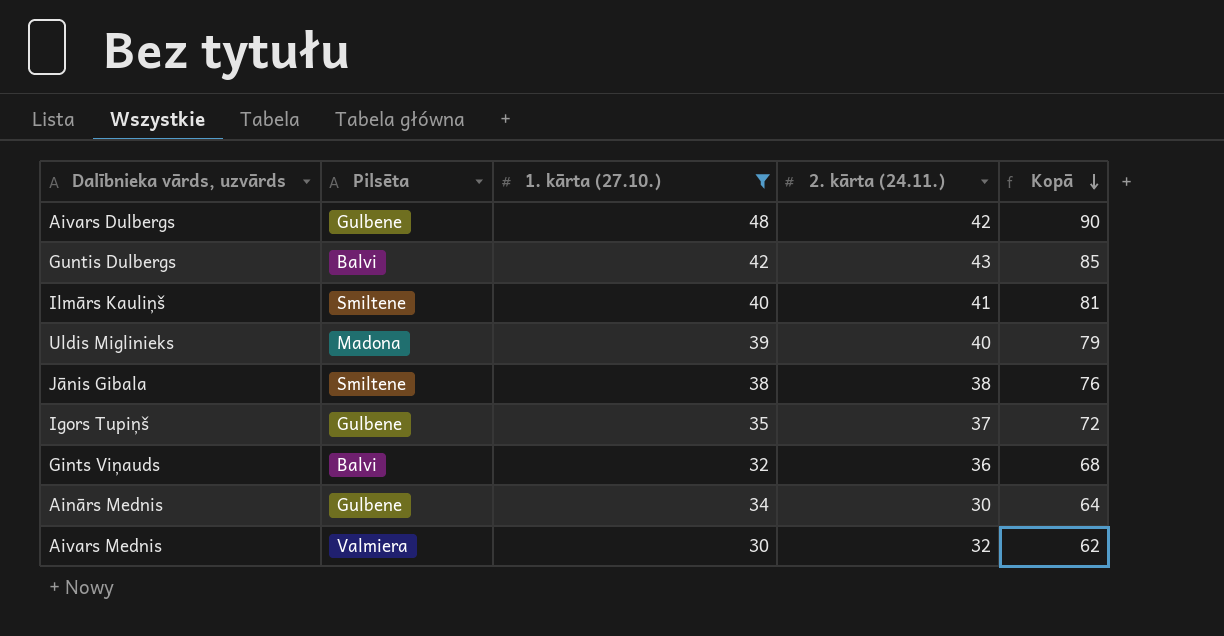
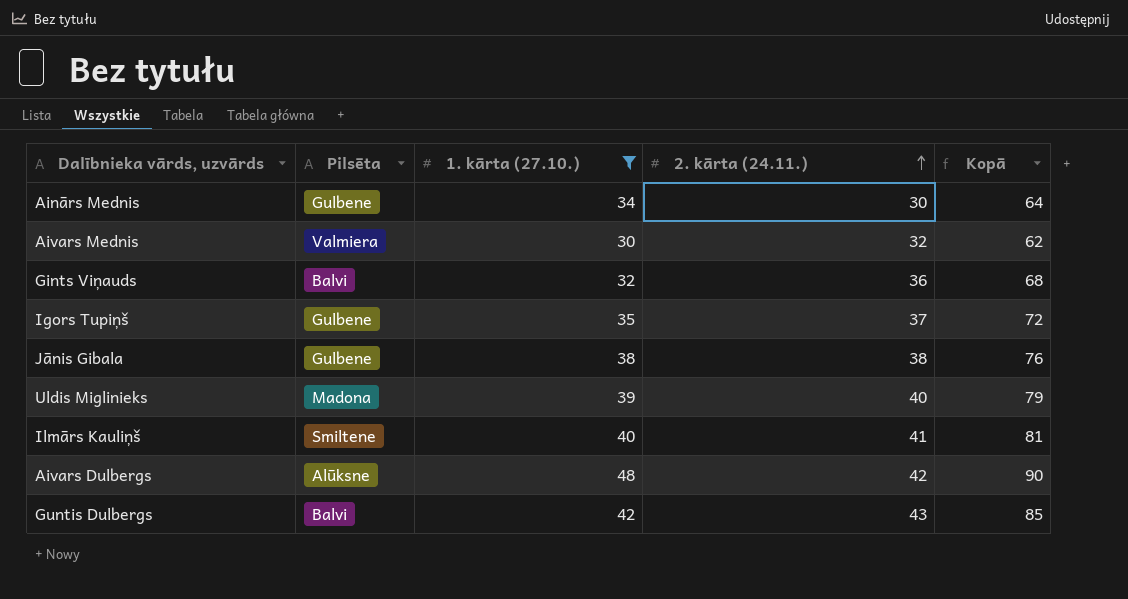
row order: Kopā descending -> 2. kārta (24.11.) ascending
Jānis Gibala | Pilsēta: Smiltene -> Gulbene
Aivars Dulbergs | Pilsēta: Gulbene -> Alūksne

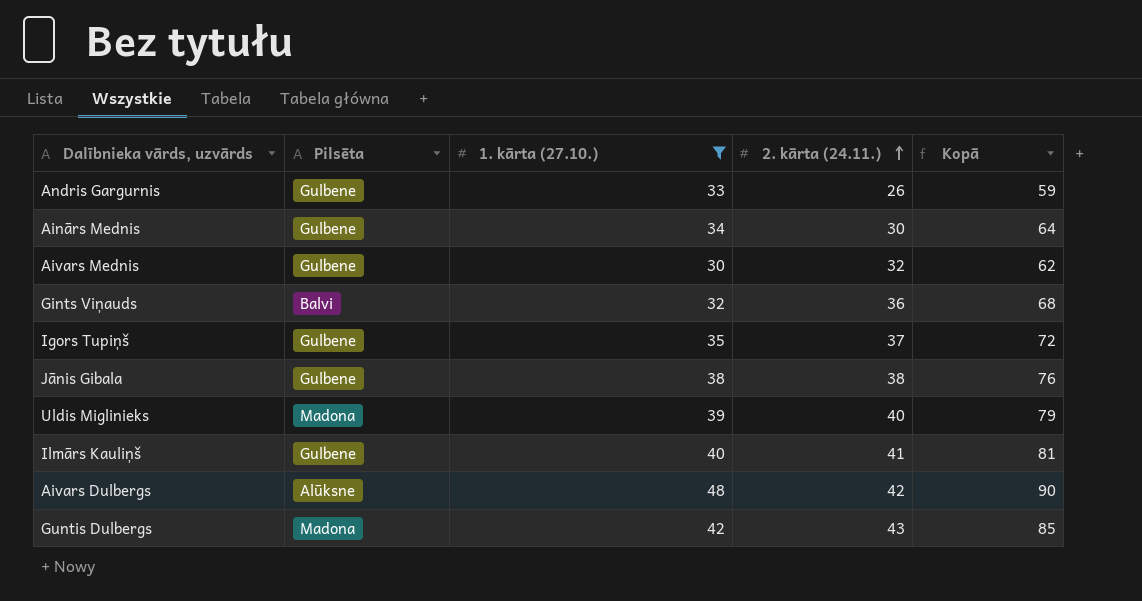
row Andris Gargurnis: none -> Gulbene | 33 | 26 | 59
Aivars Mednis | Pilsēta: Valmiera -> Gulbene
Ilmārs Kauliņš | Pilsēta: Smiltene -> Gulbene
Guntis Dulbergs | Pilsēta: Balvi -> Madona

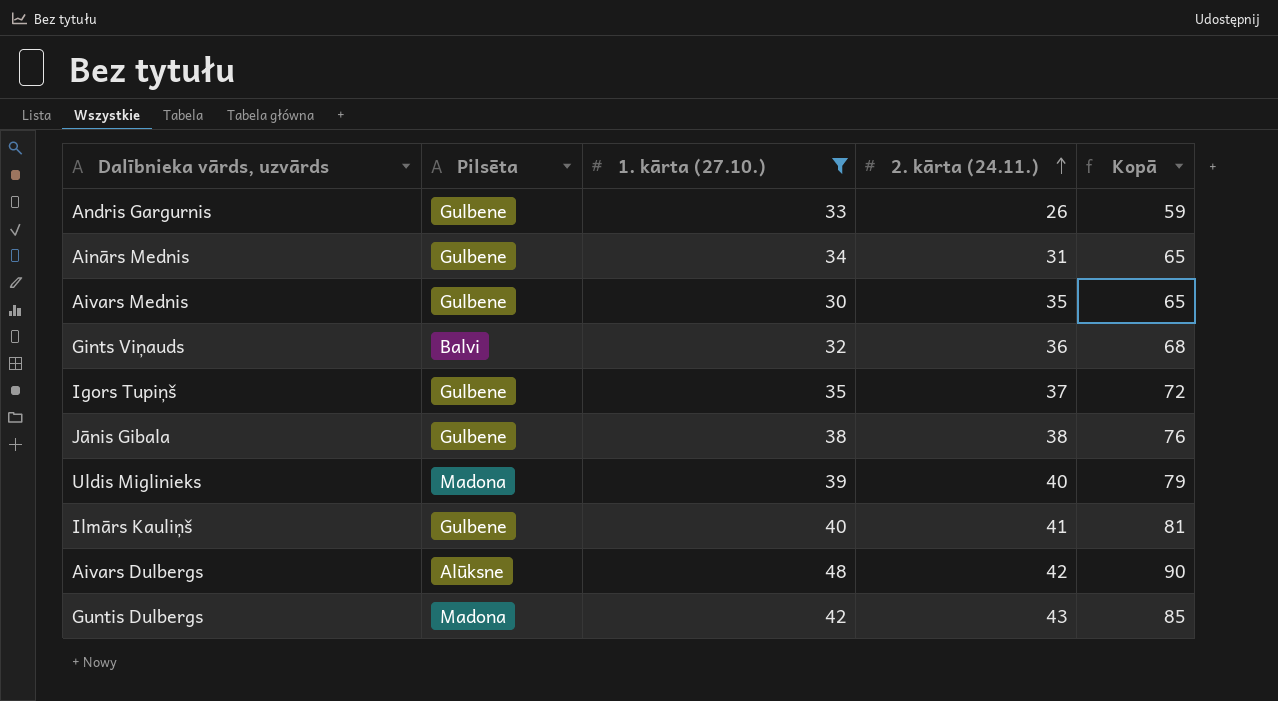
Ainārs Mednis | 2. kārta (24.11.): 30 -> 31
Ainārs Mednis | Kopā: 64 -> 65
Aivars Mednis | 2. kārta (24.11.): 32 -> 35
Aivars Mednis | Kopā: 62 -> 65

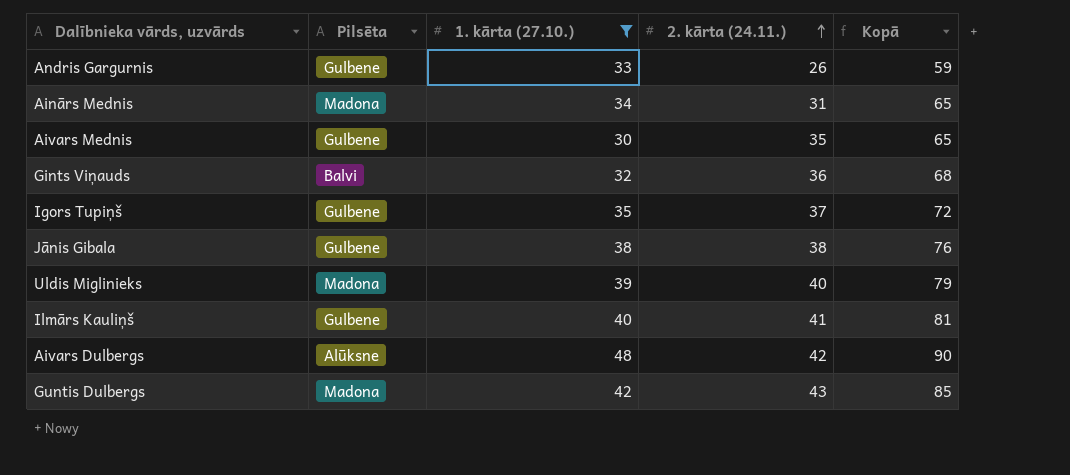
Ainārs Mednis | Pilsēta: Gulbene -> Madona

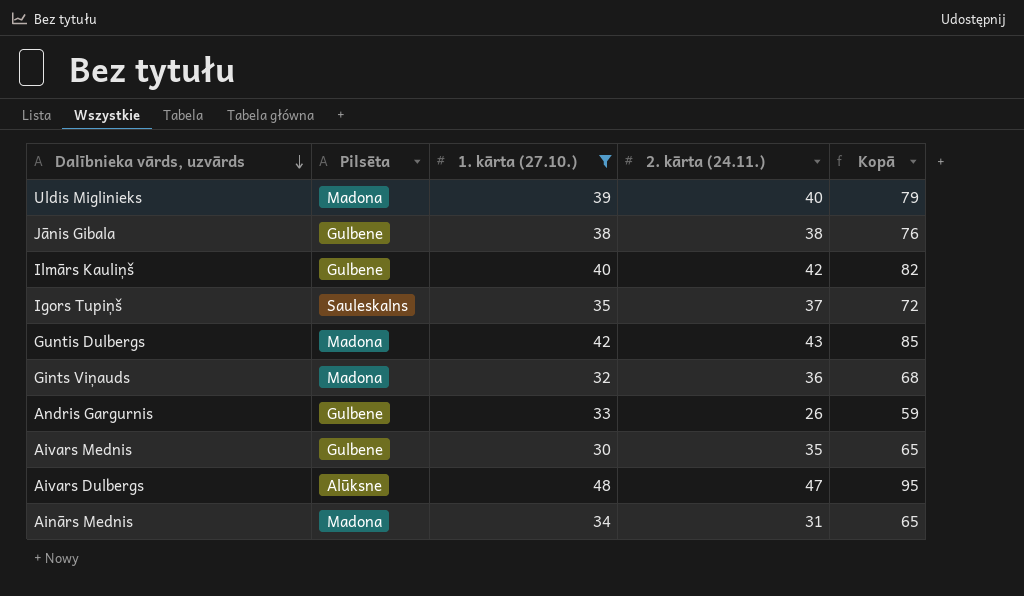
row order: 2. kārta (24.11.) ascending -> Dalībnieka vārds, uzvārds descending
Ilmārs Kauliņš | 2. kārta (24.11.): 41 -> 42
Ilmārs Kauliņš | Kopā: 81 -> 82
Igors Tupiņš | Pilsēta: Gulbene -> Sauleskalns
Gints Viņauds | Pilsēta: Balvi -> Madona
Aivars Dulbergs | 2. kārta (24.11.): 42 -> 47
Aivars Dulbergs | Kopā: 90 -> 95

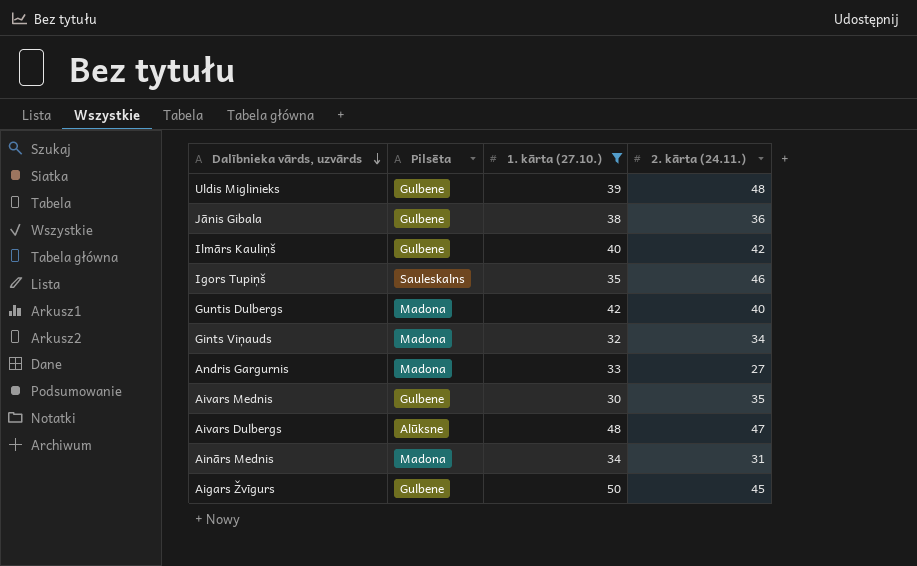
column Kopā | formula: [1. kārta (27.10.)] + [2. kārta (24.11.)] -> none
Uldis Miglinieks | Pilsēta: Madona -> Gulbene
Uldis Miglinieks | 2. kārta (24.11.): 40 -> 48
Jānis Gibala | 2. kārta (24.11.): 38 -> 36
Igors Tupiņš | 2. kārta (24.11.): 37 -> 46
Guntis Dulbergs | 2. kārta (24.11.): 43 -> 40
Gints Viņauds | 2. kārta (24.11.): 36 -> 34
Andris Gargurnis | Pilsēta: Gulbene -> Madona
Andris Gargurnis | 2. kārta (24.11.): 26 -> 27
row Aigars Žvīgurs: none -> Gulbene | 50 | 45

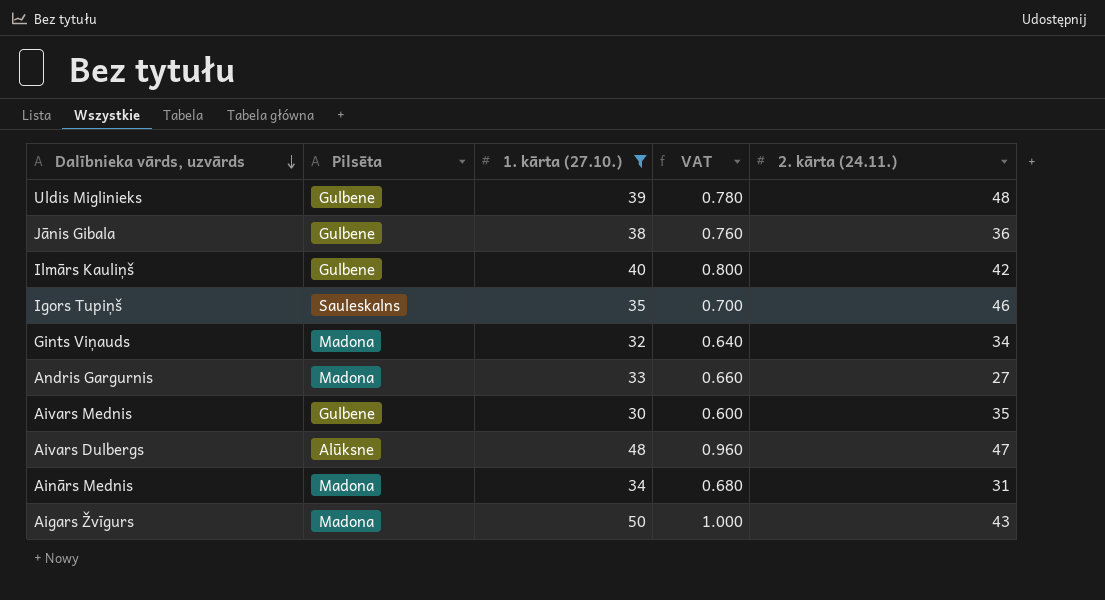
column VAT | formula: none -> [1. kārta (27.10.)] * 0.02
row Guntis Dulbergs: Madona | 42 | 40 -> none
Aigars Žvīgurs | Pilsēta: Gulbene -> Madona
Aigars Žvīgurs | 2. kārta (24.11.): 45 -> 43

